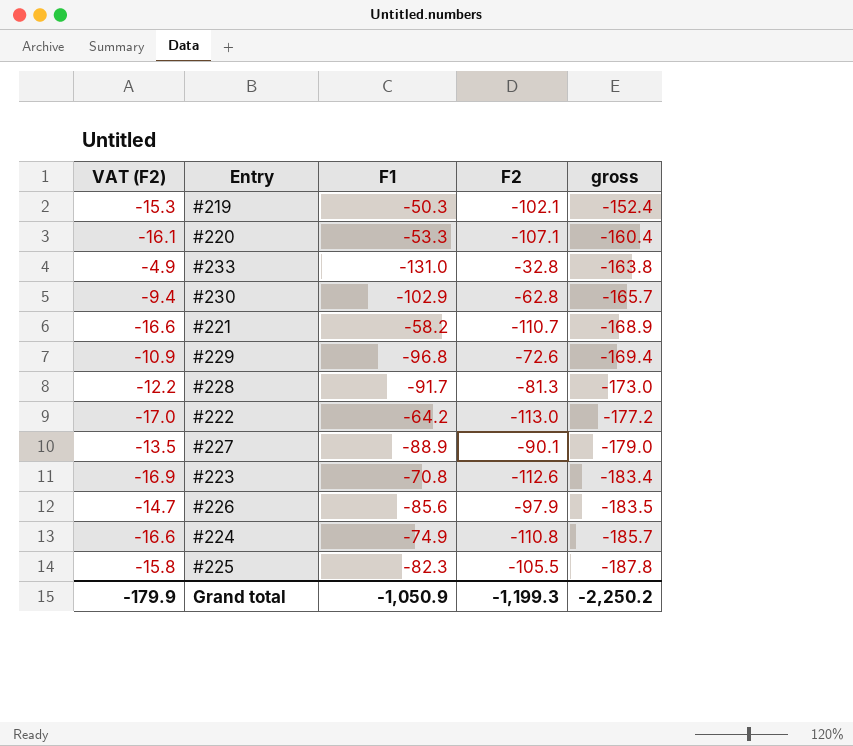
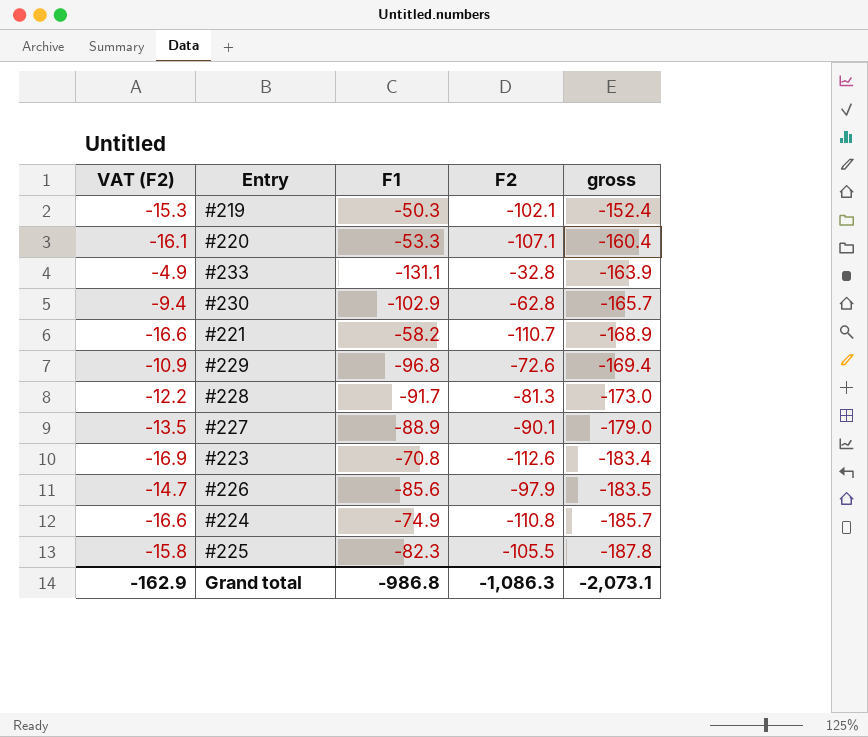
row #222: -17.0 | -64.2 | -113.0 | -177.2 -> none
#233 | F1: -131.0 -> -131.1
#233 | gross: -163.8 -> -163.9
Grand total | VAT (F2): -179.9 -> -162.9
Grand total | F1: -1,050.9 -> -986.8
Grand total | F2: -1,199.3 -> -1,086.3
Grand total | gross: -2,250.2 -> -2,073.1

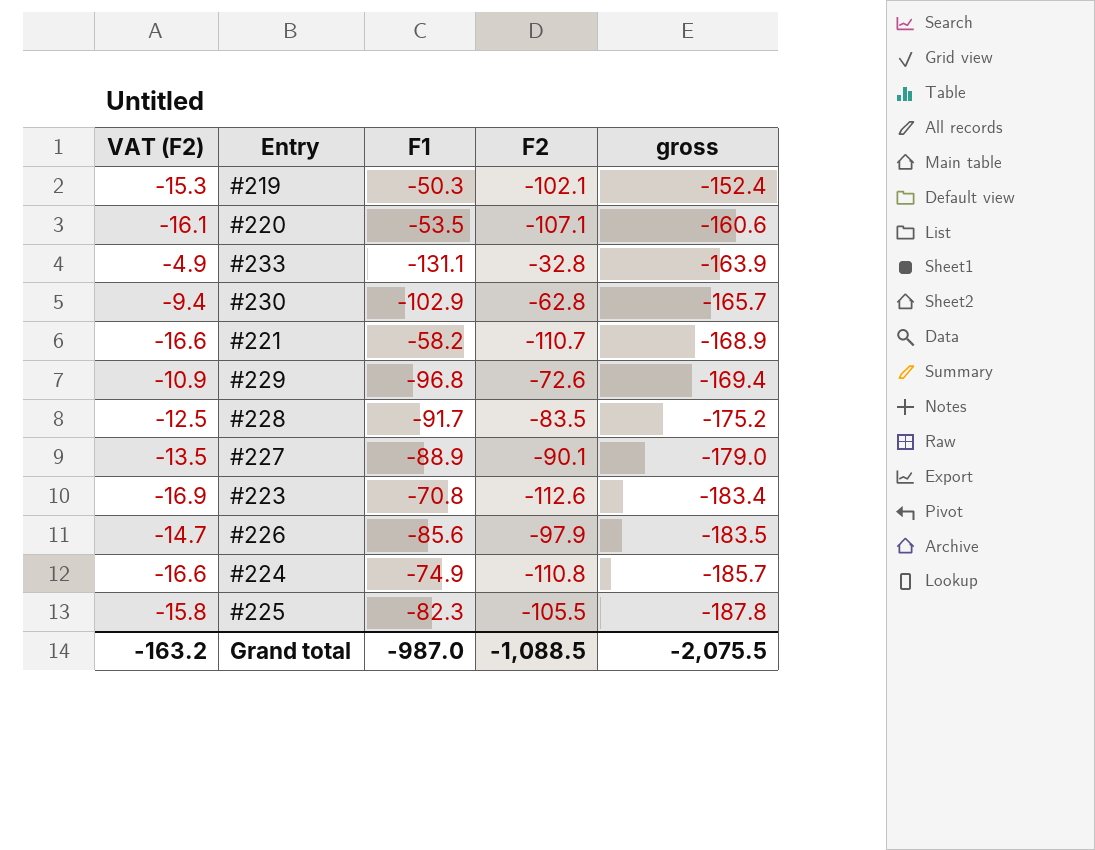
#220 | F1: -53.3 -> -53.5
#220 | gross: -160.4 -> -160.6
#228 | VAT (F2): -12.2 -> -12.5
#228 | F2: -81.3 -> -83.5
#228 | gross: -173.0 -> -175.2
Grand total | VAT (F2): -162.9 -> -163.2
Grand total | F1: -986.8 -> -987.0
Grand total | F2: -1,086.3 -> -1,088.5
Grand total | gross: -2,073.1 -> -2,075.5

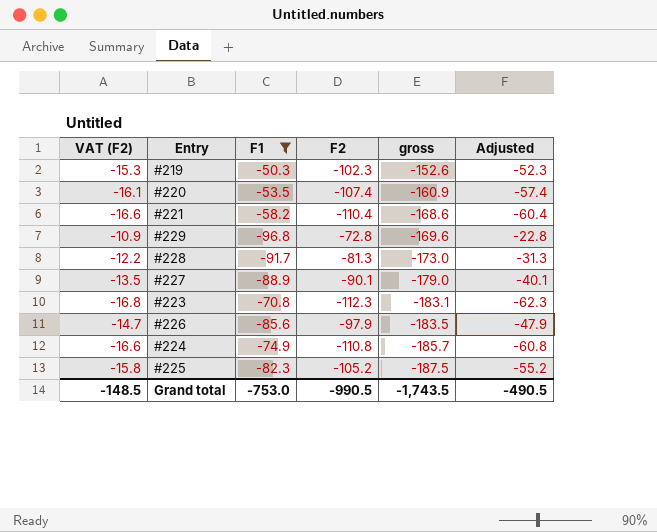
filter: none -> F1 >= -96.8
column Adjusted | formula: none -> [F2] + 50
#219 | F2: -102.1 -> -102.3
#219 | gross: -152.4 -> -152.6
#220 | F2: -107.1 -> -107.4
#220 | gross: -160.6 -> -160.9
#221 | F2: -110.7 -> -110.4
#221 | gross: -168.9 -> -168.6
#229 | F2: -72.6 -> -72.8
#229 | gross: -169.4 -> -169.6
#228 | VAT (F2): -12.5 -> -12.2
#228 | F2: -83.5 -> -81.3
#228 | gross: -175.2 -> -173.0
#223 | VAT (F2): -16.9 -> -16.8
#223 | F2: -112.6 -> -112.3
#223 | gross: -183.4 -> -183.1
#225 | F2: -105.5 -> -105.2
#225 | gross: -187.8 -> -187.5
Grand total | VAT (F2): -163.2 -> -148.5
Grand total | F1: -987.0 -> -753.0
Grand total | F2: -1,088.5 -> -990.5
Grand total | gross: -2,075.5 -> -1,743.5

